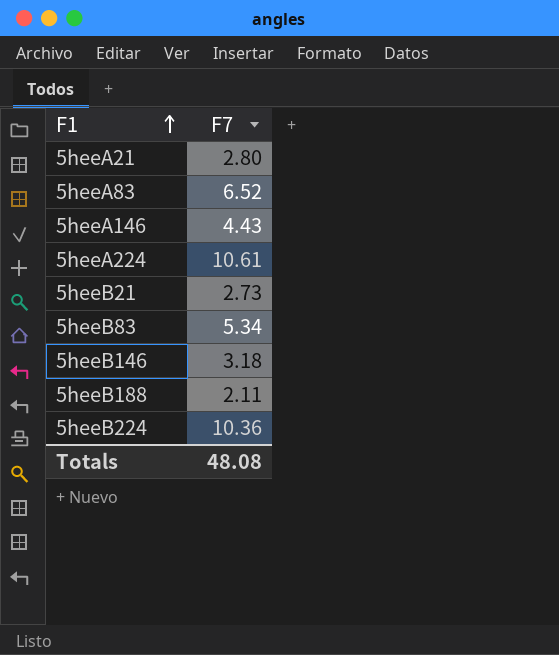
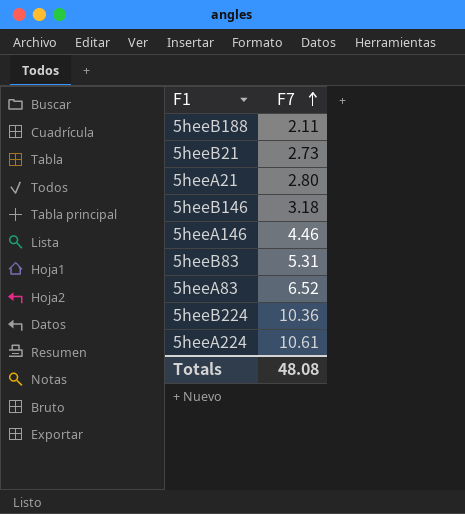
row order: F1 ascending -> F7 ascending
5heeA146 | F7: 4.43 -> 4.46
5heeB83 | F7: 5.34 -> 5.31

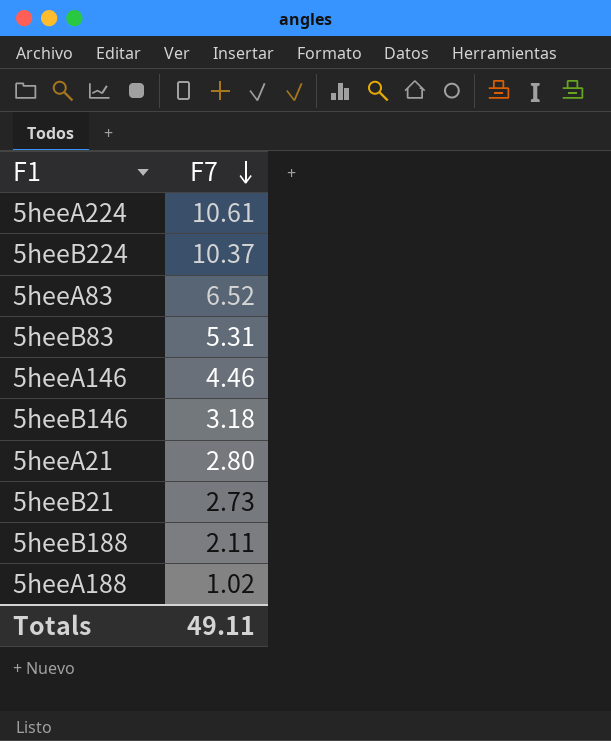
row order: F7 ascending -> F7 descending
5heeB224 | F7: 10.36 -> 10.37
row 5heeA188: none -> 1.02
Totals | F7: 48.08 -> 49.11

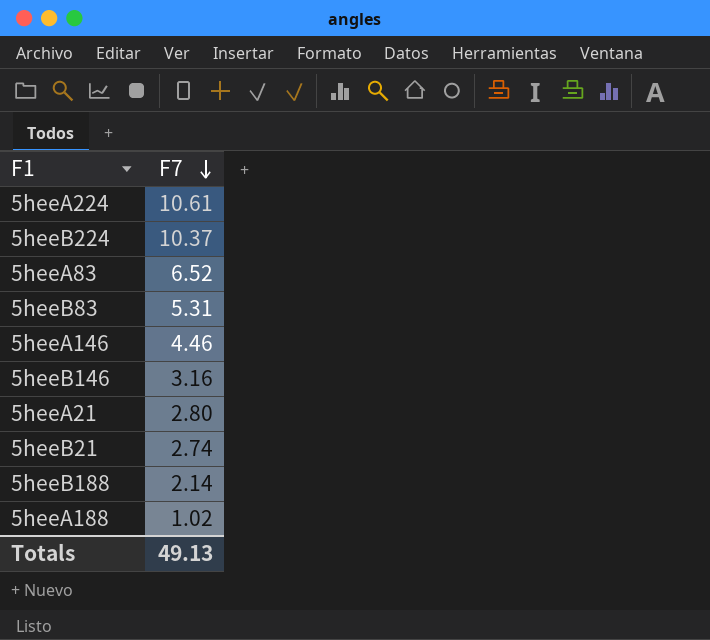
5heeB146 | F7: 3.18 -> 3.16
5heeB21 | F7: 2.73 -> 2.74
5heeB188 | F7: 2.11 -> 2.14
Totals | F7: 49.11 -> 49.13

